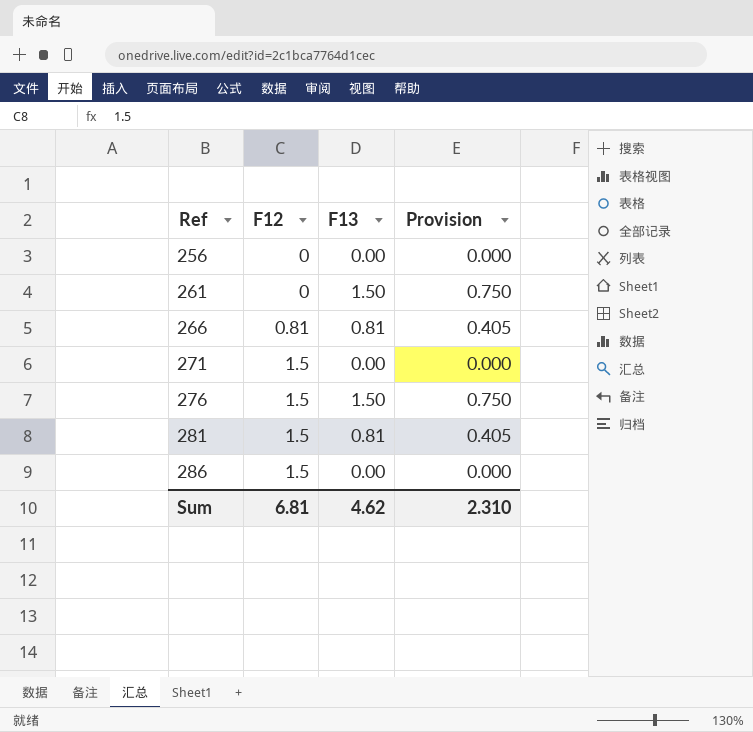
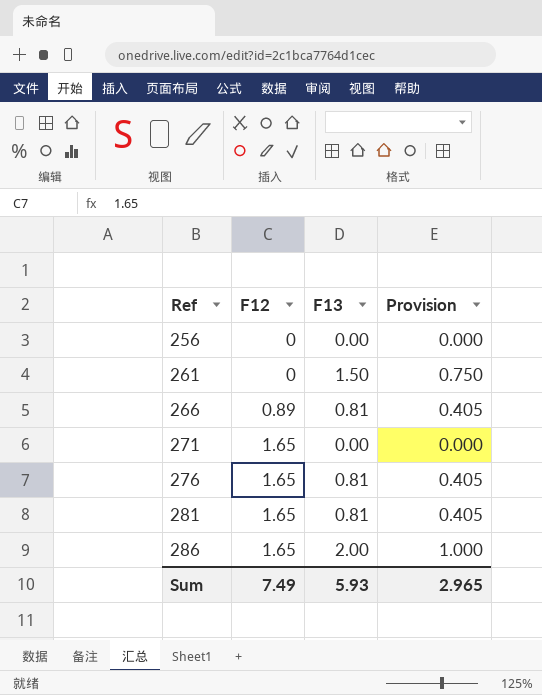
266 | F12: 0.81 -> 0.89
271 | F12: 1.5 -> 1.65
276 | F12: 1.5 -> 1.65
276 | F13: 1.50 -> 0.81
276 | Provision: 0.750 -> 0.405
281 | F12: 1.5 -> 1.65
286 | F12: 1.5 -> 1.65
286 | F13: 0.00 -> 2.00
286 | Provision: 0.000 -> 1.000
Sum | F12: 6.81 -> 7.49
Sum | F13: 4.62 -> 5.93
Sum | Provision: 2.310 -> 2.965

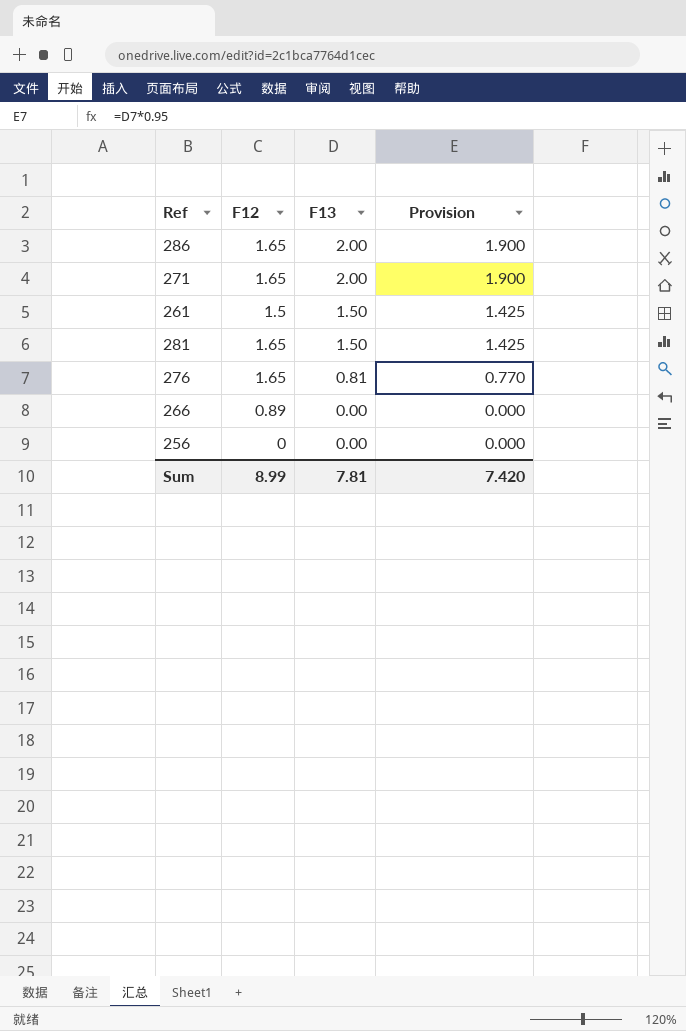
row order: Ref ascending -> F13 descending
column Provision | formula: [F13] * 0.5 -> [F13] * 0.95
271 | F13: 0.00 -> 2.00
261 | F12: 0 -> 1.5
281 | F13: 0.81 -> 1.50
266 | F13: 0.81 -> 0.00
Sum | F12: 7.49 -> 8.99
Sum | F13: 5.93 -> 7.81
Sum | Provision: 2.965 -> 7.420

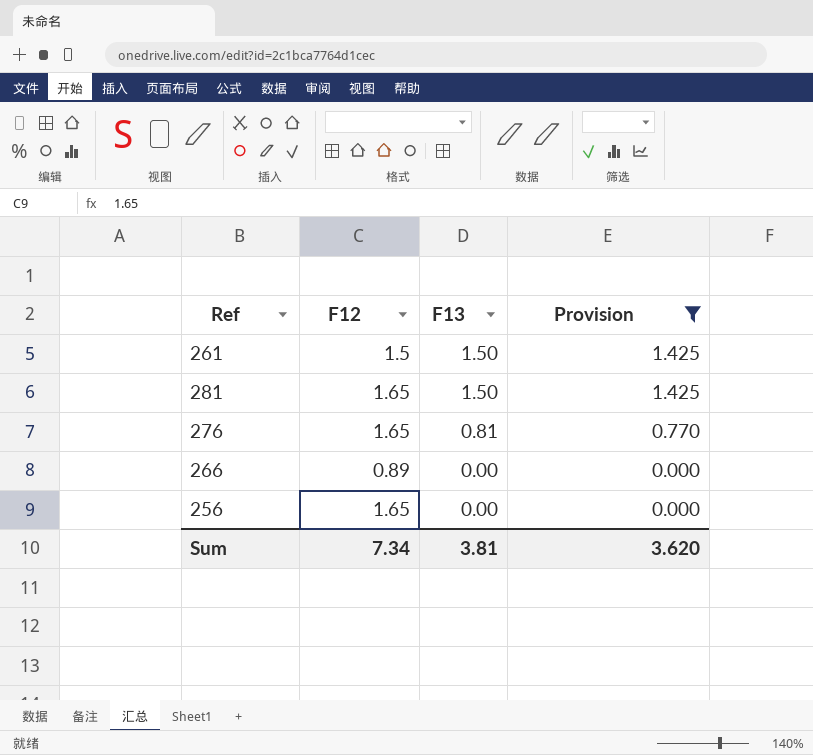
filter: none -> Provision != 1.900
256 | F12: 0 -> 1.65
Sum | F12: 8.99 -> 7.34
Sum | F13: 7.81 -> 3.81
Sum | Provision: 7.420 -> 3.620

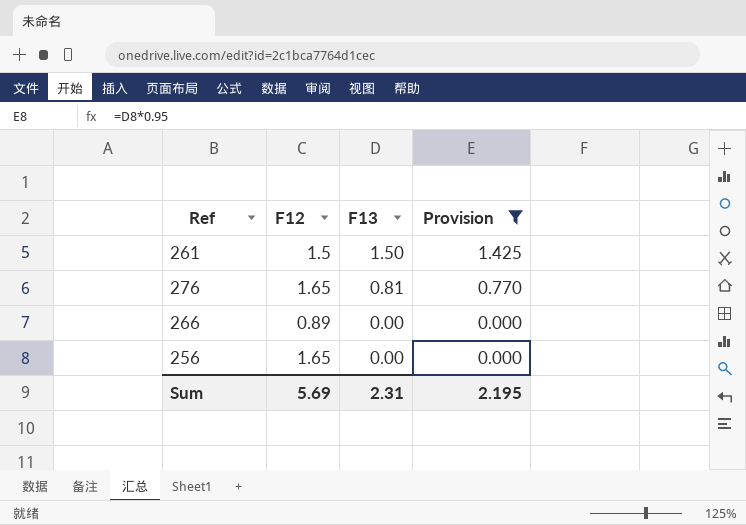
row 281: 1.65 | 1.50 | 1.425 -> none
Sum | F12: 7.34 -> 5.69
Sum | F13: 3.81 -> 2.31
Sum | Provision: 3.620 -> 2.195

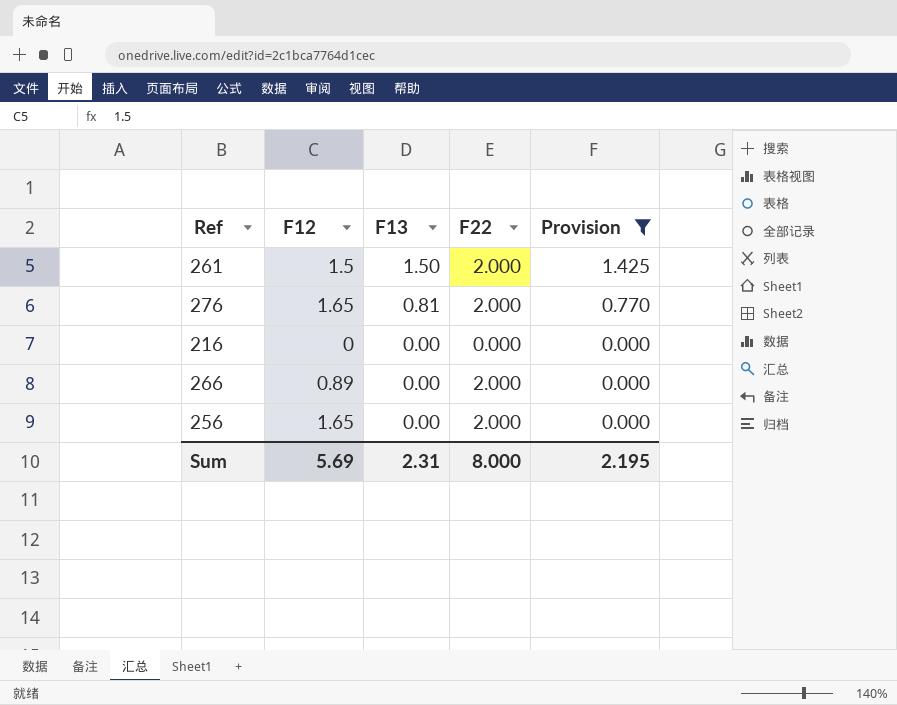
column F22 | position: none -> 4
row 216: none -> 0 | 0.00 | 0.000 | 0.000

